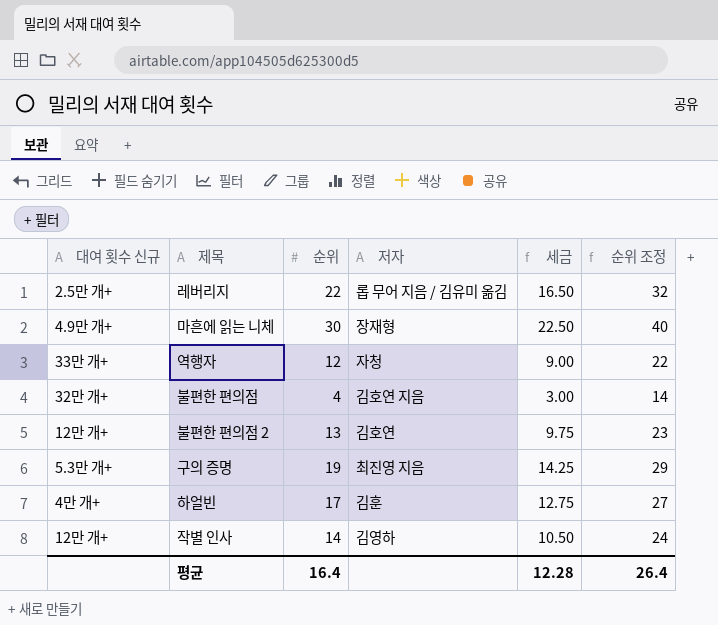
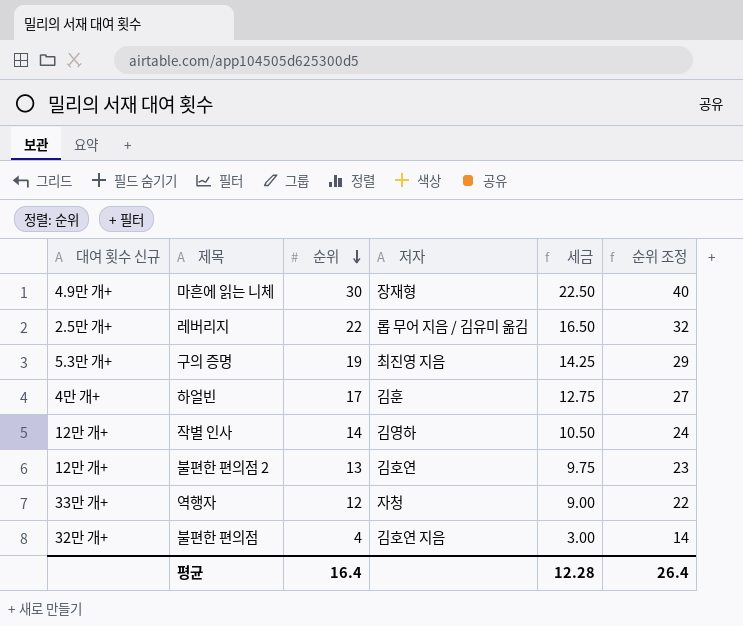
row order: none -> 순위 descending

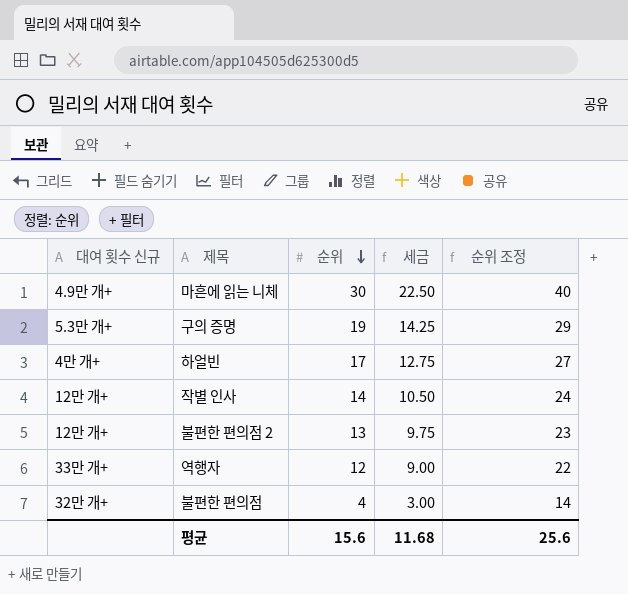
column 저자 | position: 4 -> none
row 레버리지: 2.5만 개+ | 22 | 롭 무어 지음 / 김유미 옮김 | 16.50 | 32 -> none
평균 | 순위: 16.4 -> 15.6
평균 | 세금: 12.28 -> 11.68
평균 | 순위 조정: 26.4 -> 25.6

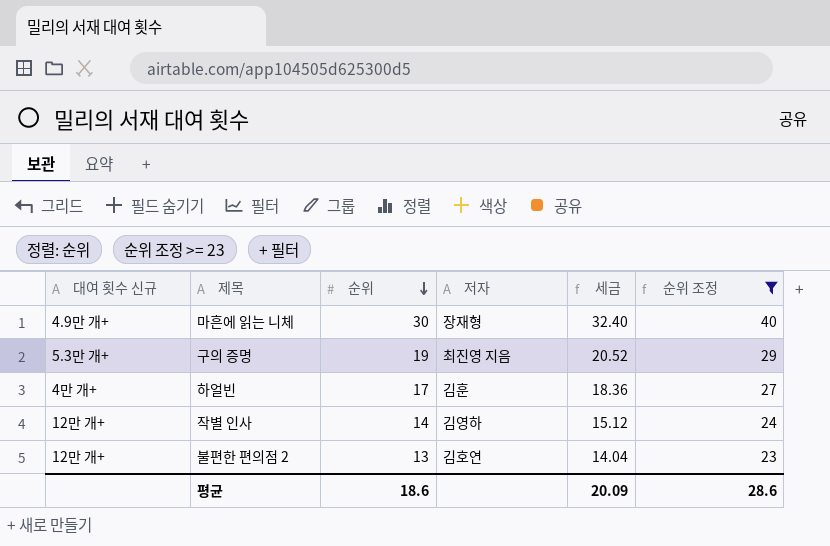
filter: none -> 순위 조정 >= 23
column 저자 | position: none -> 4
column 세금 | formula: [순위] * 0.75 -> [순위] * 1.08
평균 | 순위: 15.6 -> 18.6
평균 | 세금: 11.68 -> 20.09
평균 | 순위 조정: 25.6 -> 28.6

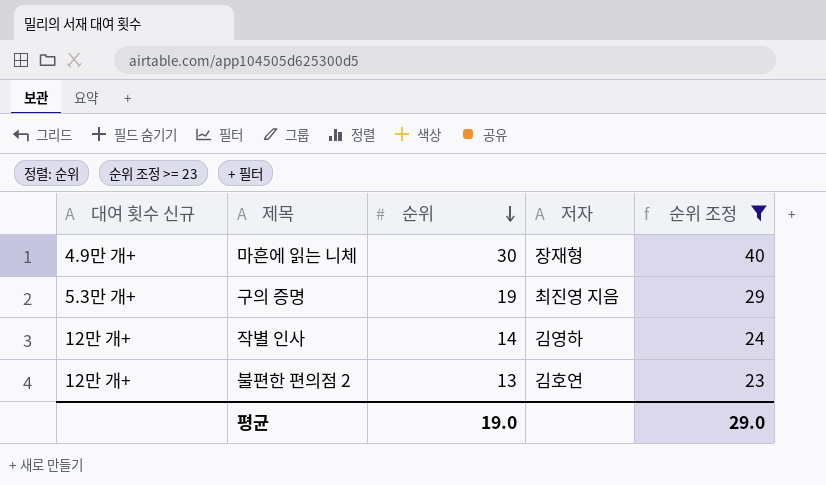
column 세금 | formula: [순위] * 1.08 -> none
row 하얼빈: 4만 개+ | 17 | 김훈 | 18.36 | 27 -> none
평균 | 순위: 18.6 -> 19.0
평균 | 순위 조정: 28.6 -> 29.0

